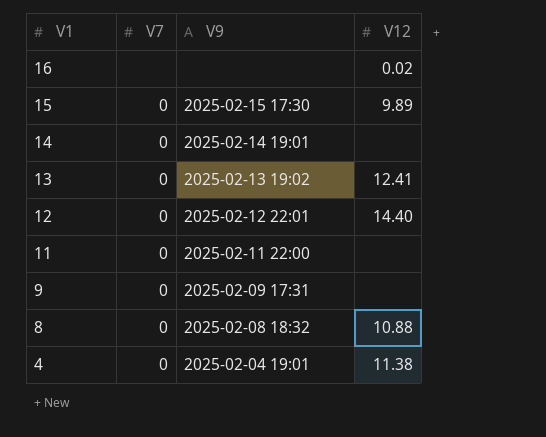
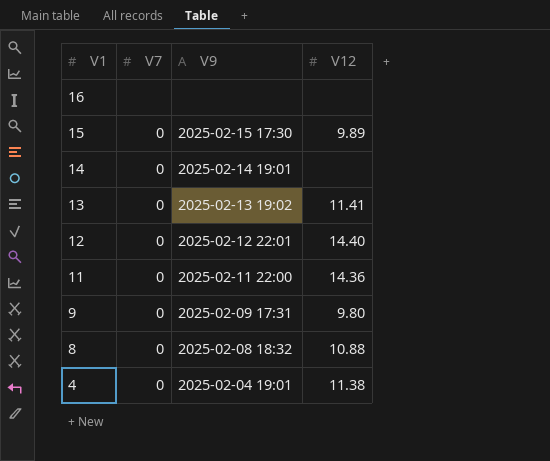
16 | V12: 0.02 -> none
13 | V12: 12.41 -> 11.41
11 | V12: none -> 14.36
9 | V12: none -> 9.80

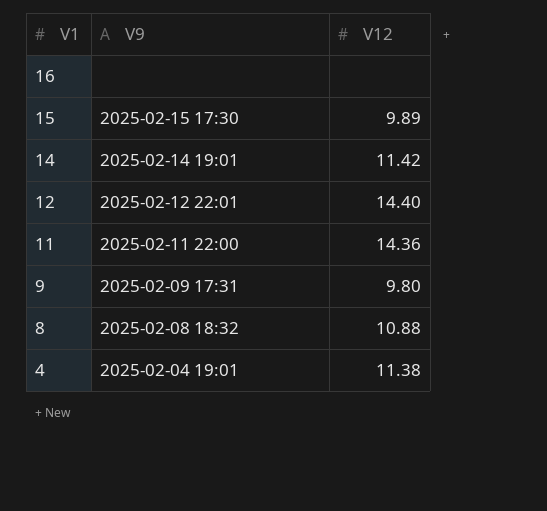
column V7 | position: 2 -> none
row 13: 0 | 2025-02-13 19:02 | 11.41 -> none
14 | V12: none -> 11.42

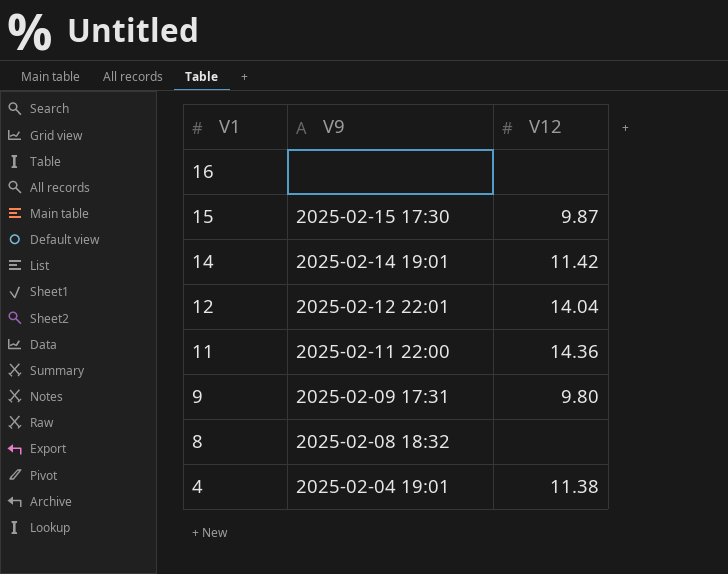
15 | V12: 9.89 -> 9.87
12 | V12: 14.40 -> 14.04
8 | V12: 10.88 -> none

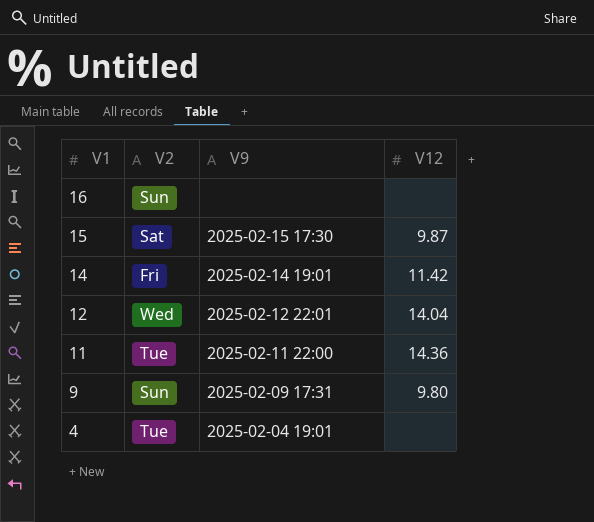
column V2 | position: none -> 2
row 8: 2025-02-08 18:32 | none -> none
4 | V12: 11.38 -> none

